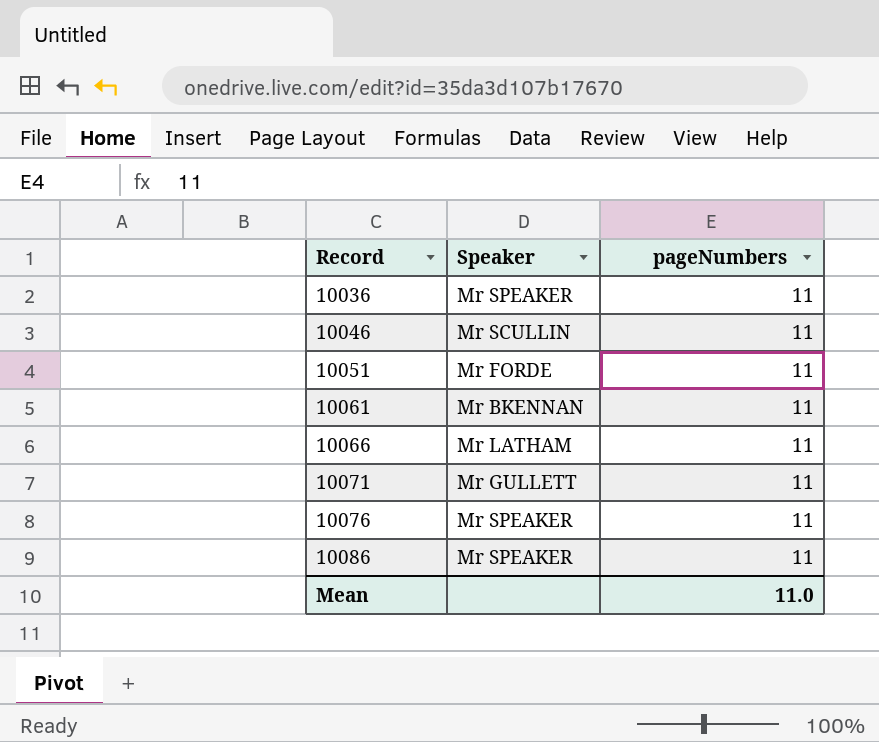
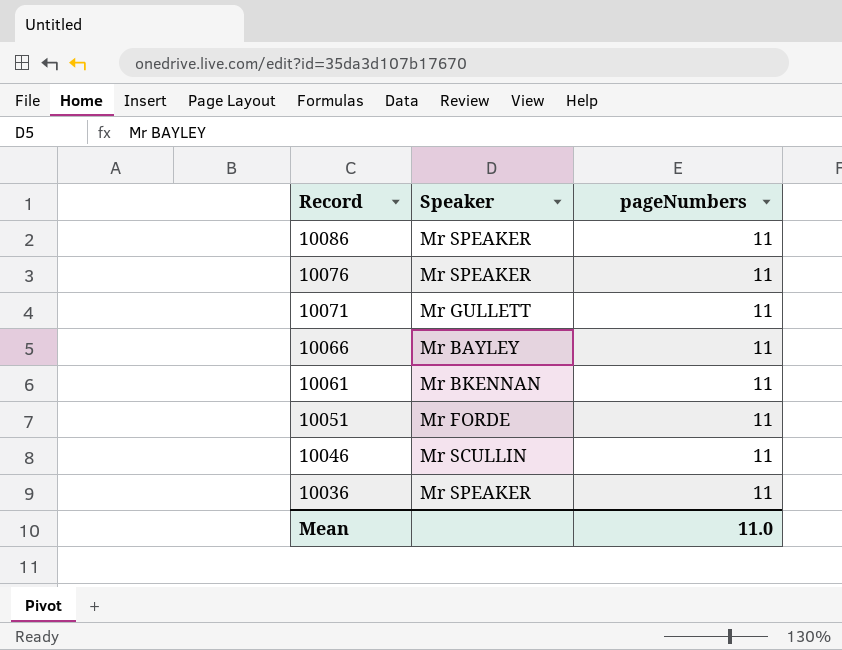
row order: Record ascending -> Record descending
10066 | Speaker: Mr LATHAM -> Mr BAYLEY

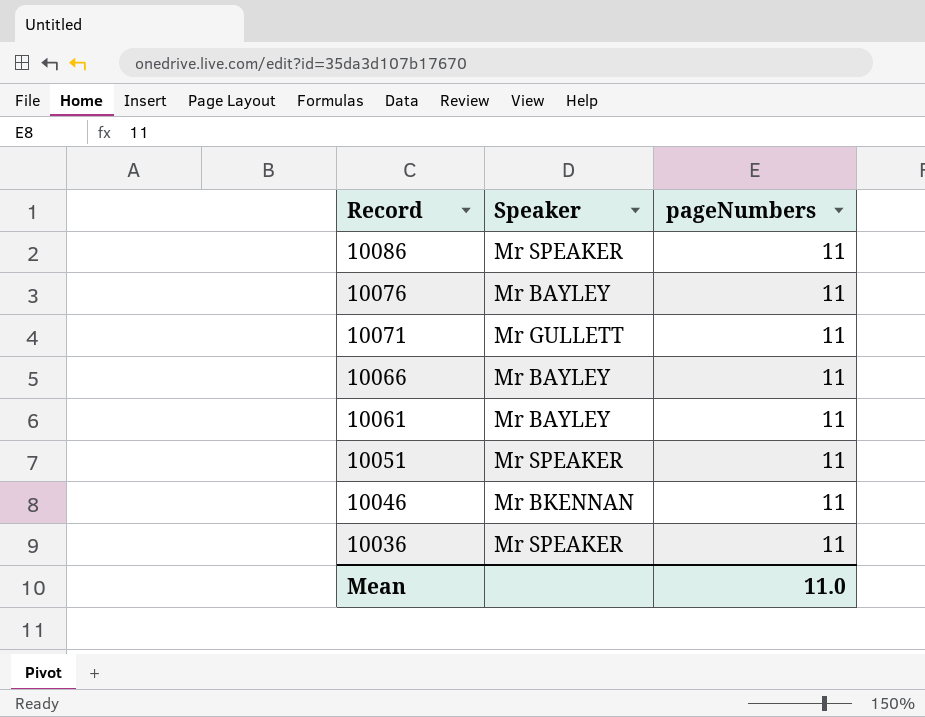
10076 | Speaker: Mr SPEAKER -> Mr BAYLEY
10061 | Speaker: Mr BKENNAN -> Mr BAYLEY
10051 | Speaker: Mr FORDE -> Mr SPEAKER
10046 | Speaker: Mr SCULLIN -> Mr BKENNAN

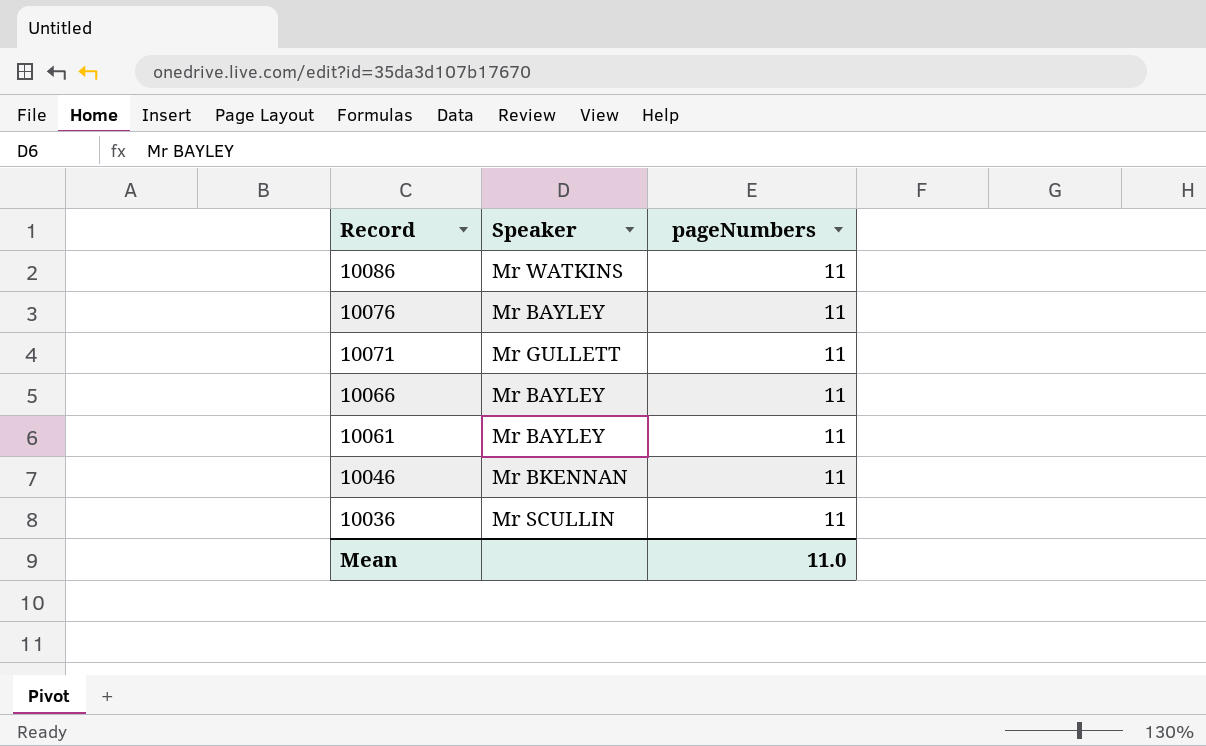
row 10051: Mr SPEAKER | 11 -> none
10086 | Speaker: Mr SPEAKER -> Mr WATKINS
10036 | Speaker: Mr SPEAKER -> Mr SCULLIN

